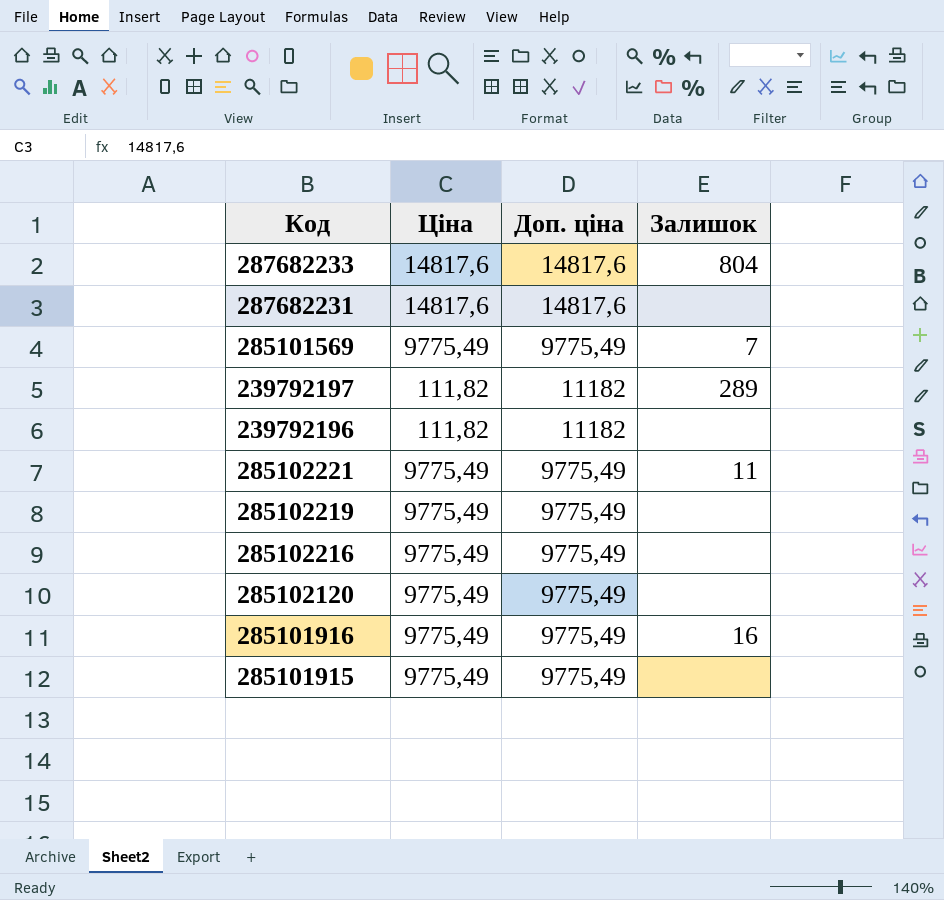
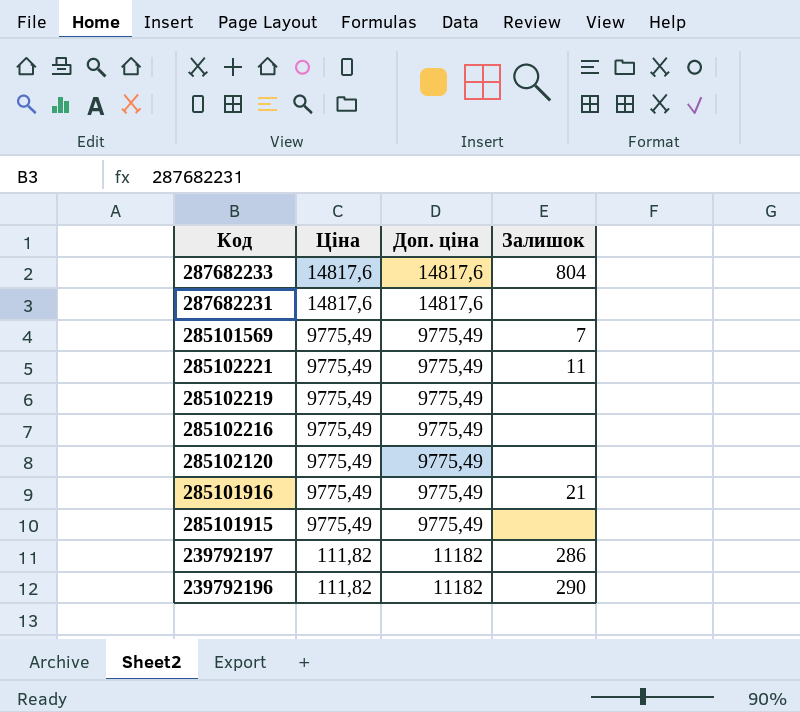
row order: none -> Ціна descending
285101916 | Залишок: 16 -> 21
239792197 | Залишок: 289 -> 286
239792196 | Залишок: none -> 290

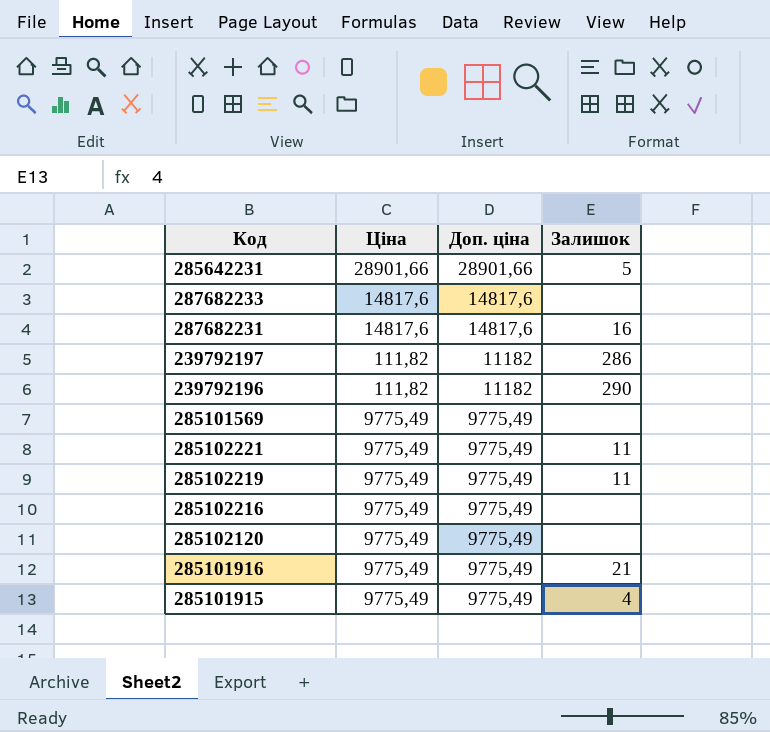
row order: Ціна descending -> Доп. ціна descending
row 285642231: none -> 28901,66 | 28901,66 | 5
287682233 | Залишок: 804 -> none
287682231 | Залишок: none -> 16
285101569 | Залишок: 7 -> none
285102219 | Залишок: none -> 11
285101915 | Залишок: none -> 4

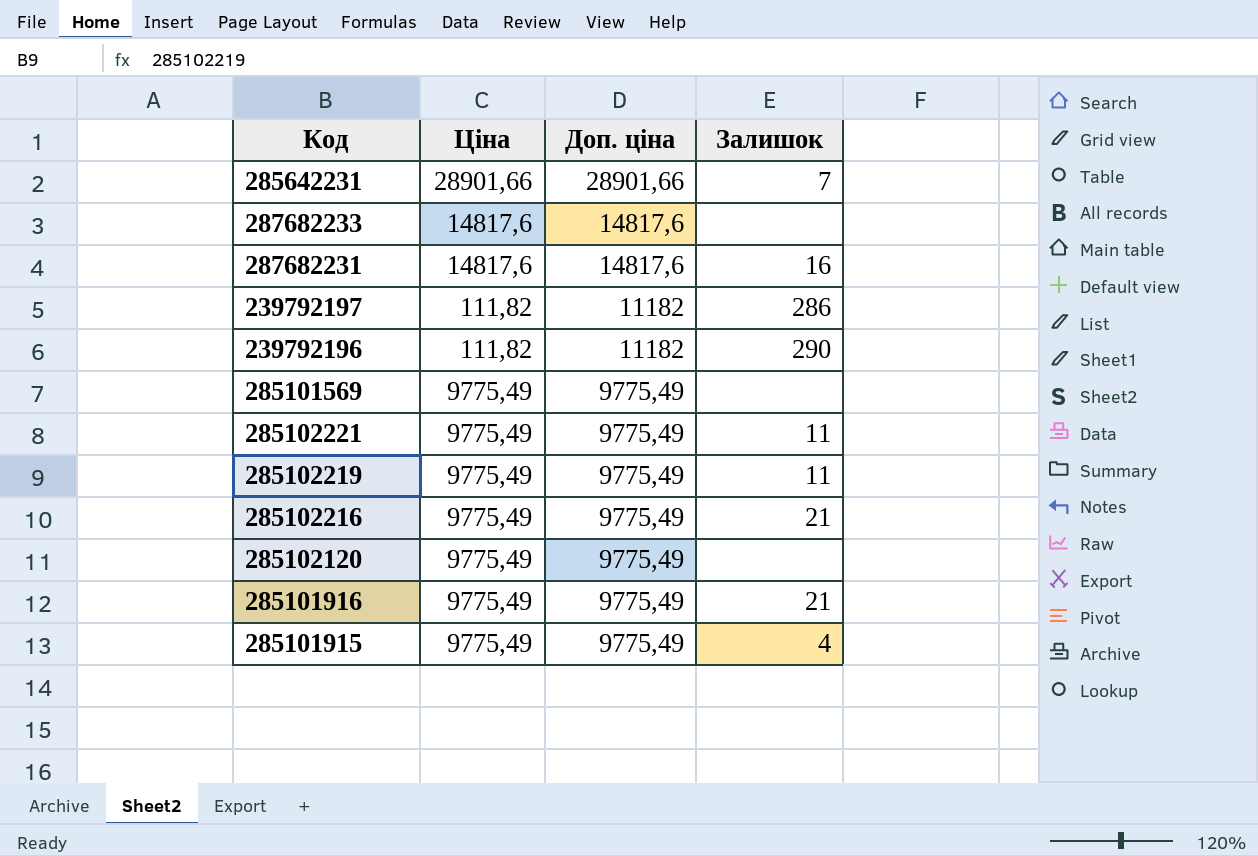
285642231 | Залишок: 5 -> 7
285102216 | Залишок: none -> 21

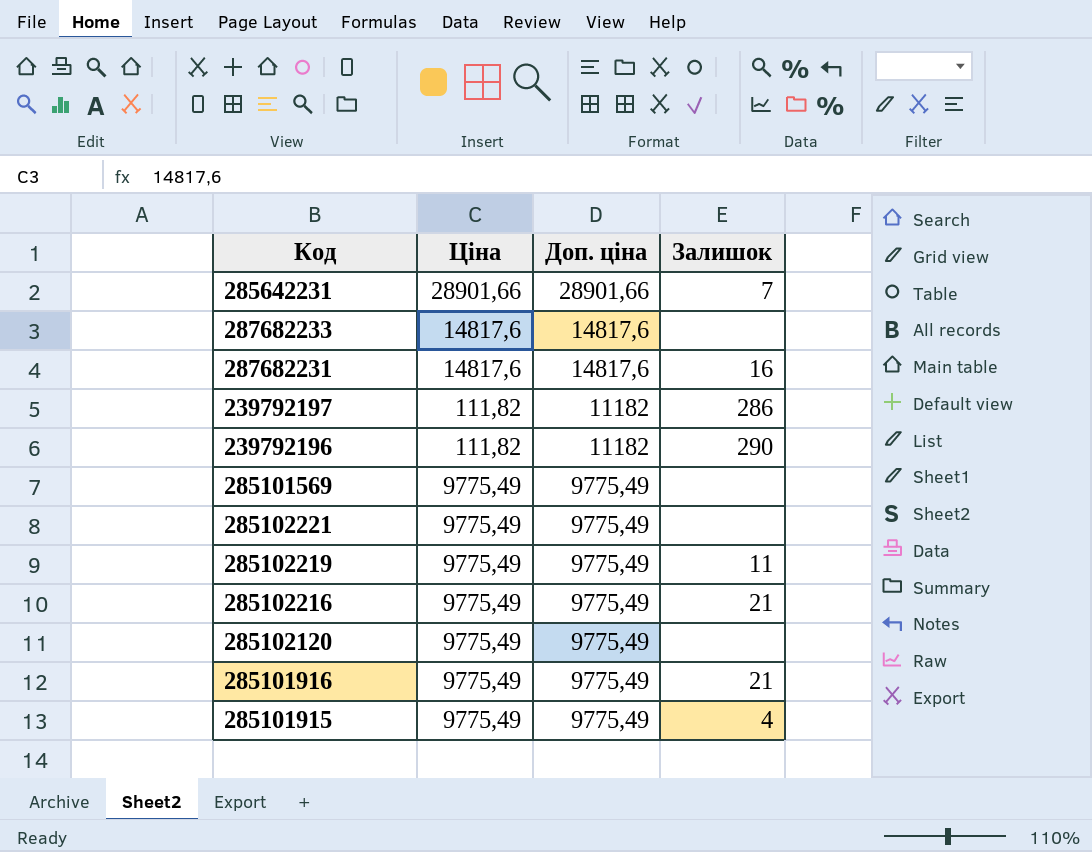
285102221 | Залишок: 11 -> none

